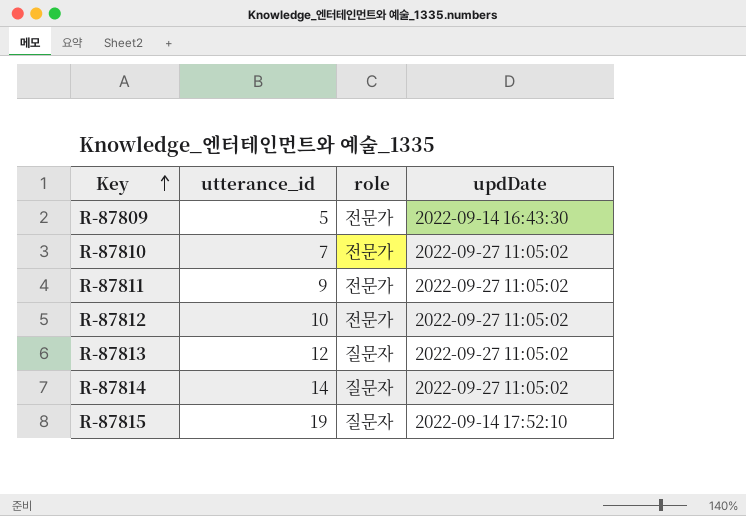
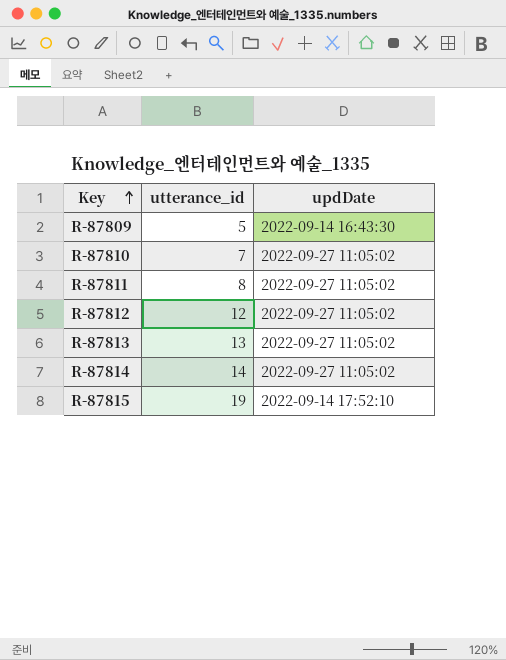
column role | position: 3 -> none
R-87811 | utterance_id: 9 -> 8
R-87812 | utterance_id: 10 -> 12
R-87813 | utterance_id: 12 -> 13

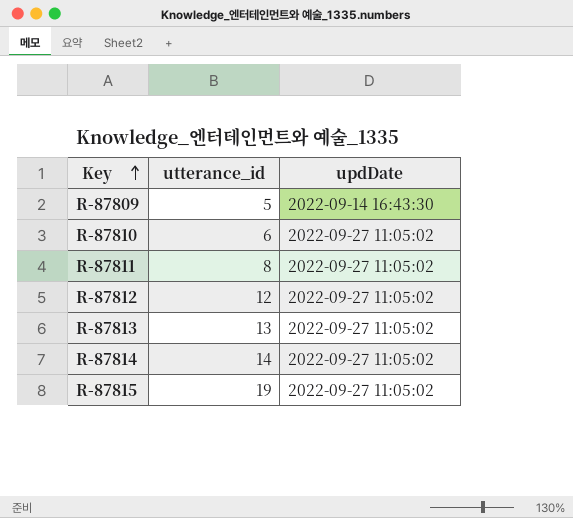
R-87810 | utterance_id: 7 -> 6
R-87815 | updDate: 2022-09-14 17:52:10 -> 2022-09-27 11:05:02

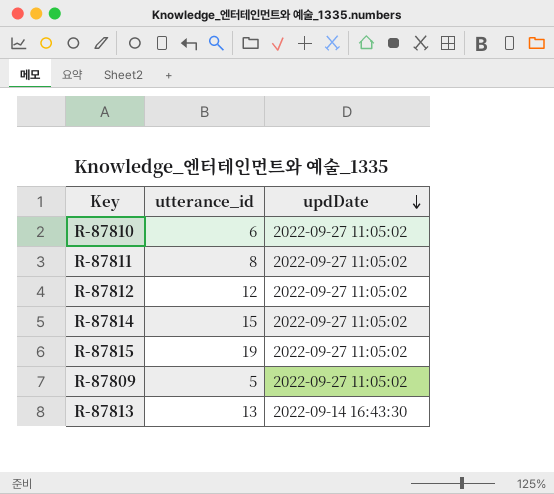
row order: Key ascending -> updDate descending
R-87814 | utterance_id: 14 -> 15
R-87809 | updDate: 2022-09-14 16:43:30 -> 2022-09-27 11:05:02
R-87813 | updDate: 2022-09-27 11:05:02 -> 2022-09-14 16:43:30

